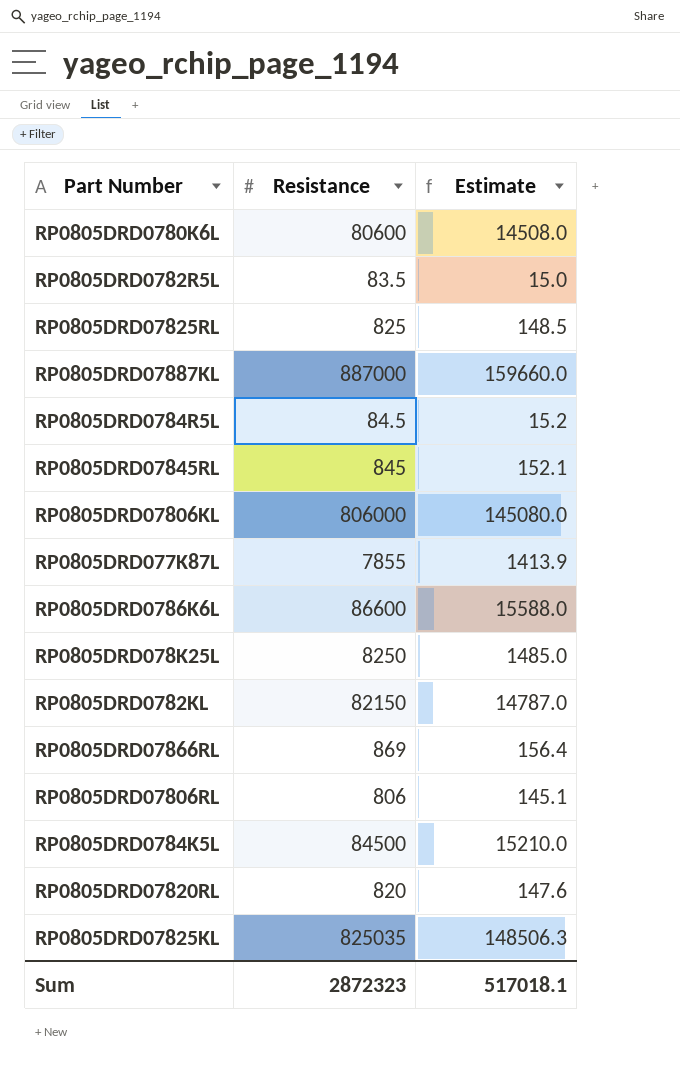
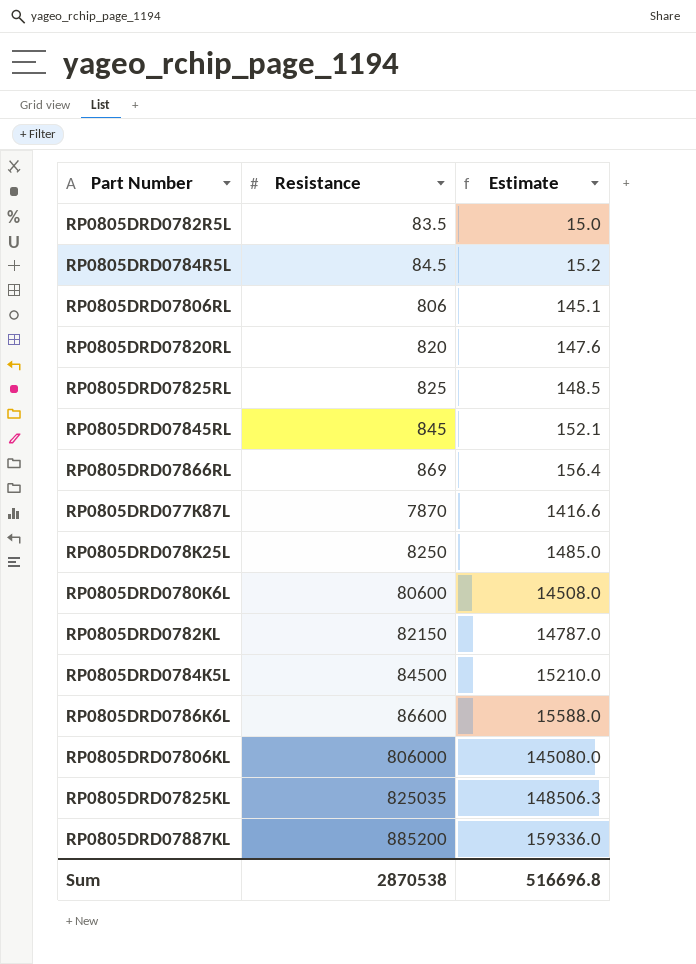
row order: none -> Resistance ascending
RP0805DRD077K87L | Resistance: 7855 -> 7870
RP0805DRD077K87L | Estimate: 1413.9 -> 1416.6
RP0805DRD07887KL | Resistance: 887000 -> 885200
RP0805DRD07887KL | Estimate: 159660.0 -> 159336.0
Sum | Resistance: 2872323 -> 2870538
Sum | Estimate: 517018.1 -> 516696.8

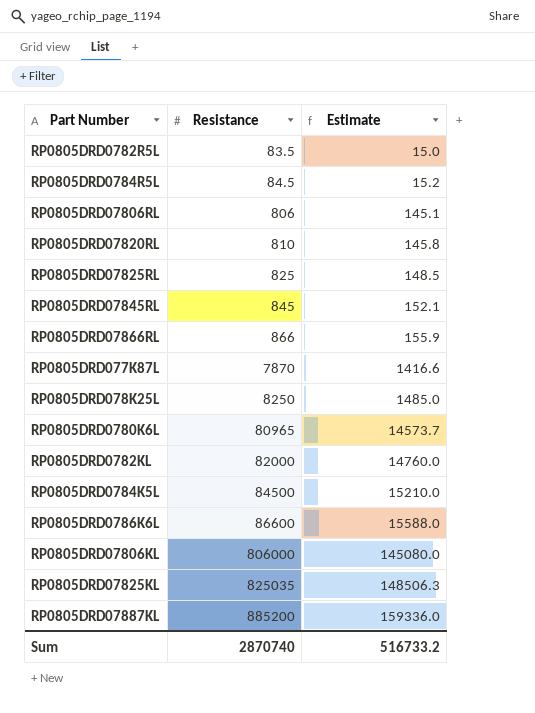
RP0805DRD07820RL | Resistance: 820 -> 810
RP0805DRD07820RL | Estimate: 147.6 -> 145.8
RP0805DRD07866RL | Resistance: 869 -> 866
RP0805DRD07866RL | Estimate: 156.4 -> 155.9
RP0805DRD0780K6L | Resistance: 80600 -> 80965
RP0805DRD0780K6L | Estimate: 14508.0 -> 14573.7
RP0805DRD0782KL | Resistance: 82150 -> 82000
RP0805DRD0782KL | Estimate: 14787.0 -> 14760.0
Sum | Resistance: 2870538 -> 2870740
Sum | Estimate: 516696.8 -> 516733.2

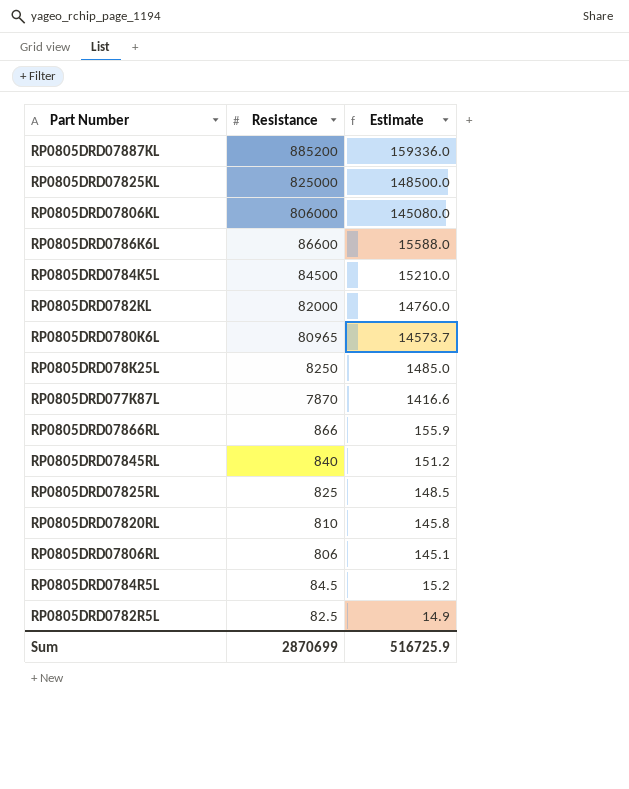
row order: Resistance ascending -> Resistance descending
RP0805DRD07825KL | Resistance: 825035 -> 825000
RP0805DRD07825KL | Estimate: 148506.3 -> 148500.0
RP0805DRD07845RL | Resistance: 845 -> 840
RP0805DRD07845RL | Estimate: 152.1 -> 151.2
RP0805DRD0782R5L | Resistance: 83.5 -> 82.5
RP0805DRD0782R5L | Estimate: 15.0 -> 14.9
Sum | Resistance: 2870740 -> 2870699
Sum | Estimate: 516733.2 -> 516725.9

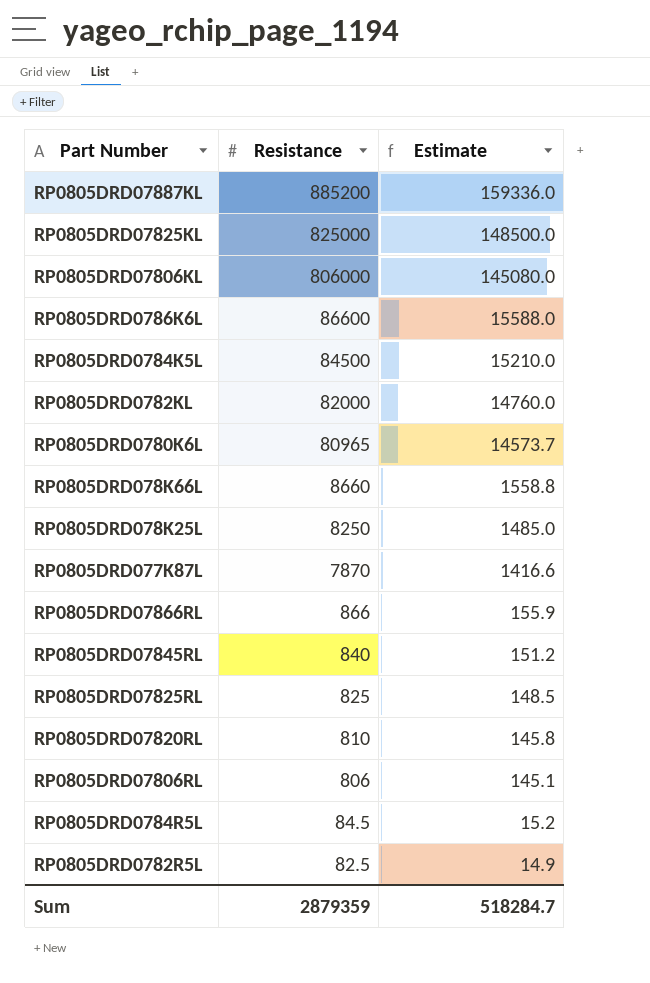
row RP0805DRD078K66L: none -> 8660 | 1558.8
Sum | Resistance: 2870699 -> 2879359
Sum | Estimate: 516725.9 -> 518284.7

